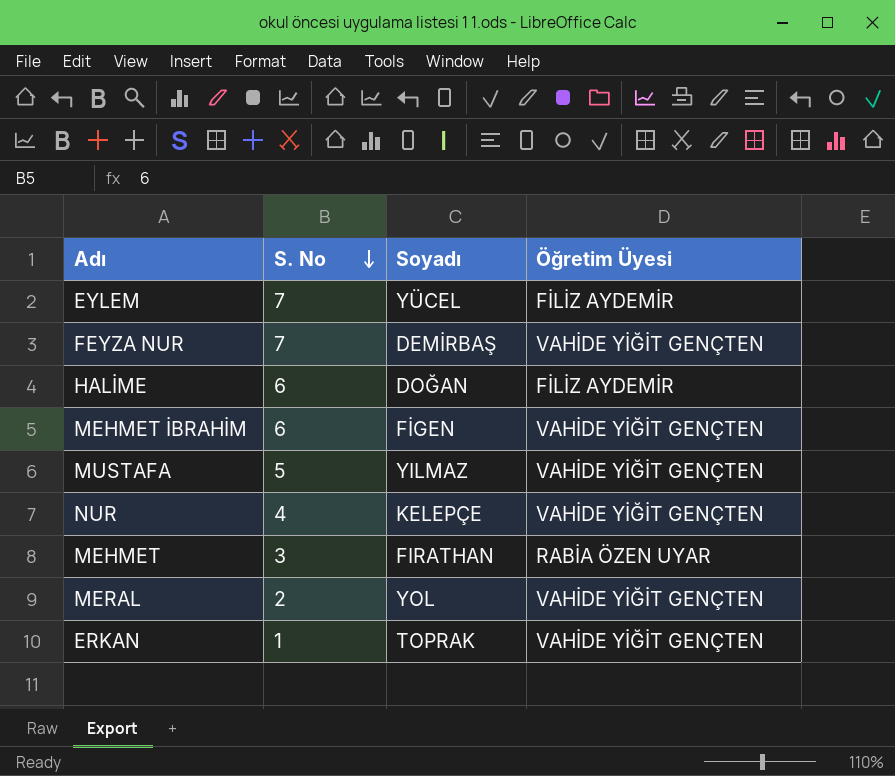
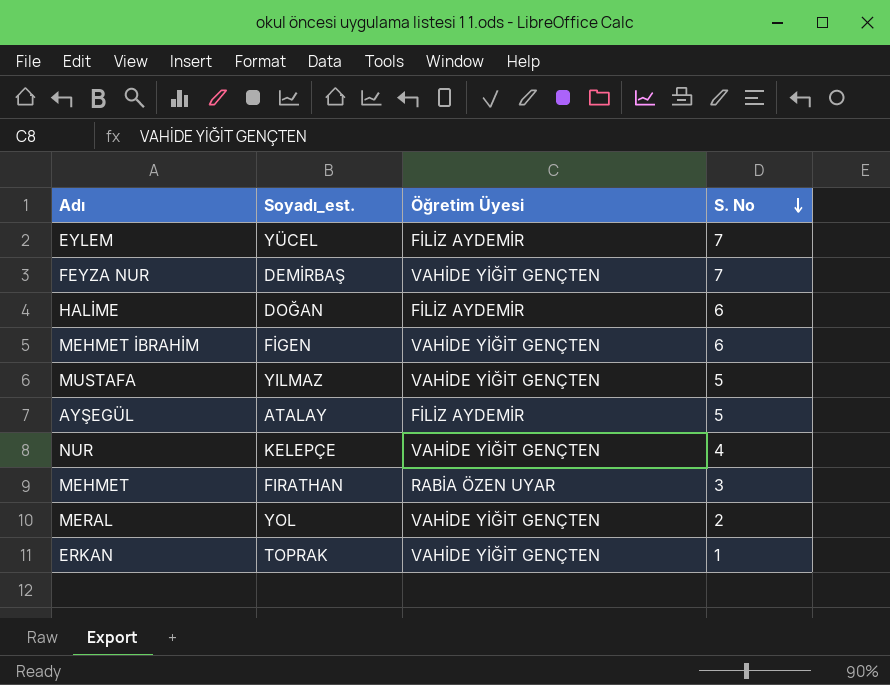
column name: Soyadı -> Soyadı_est.
column S. No | position: 2 -> 4
row AYŞEGÜL: none -> ATALAY | FİLİZ AYDEMİR | 5

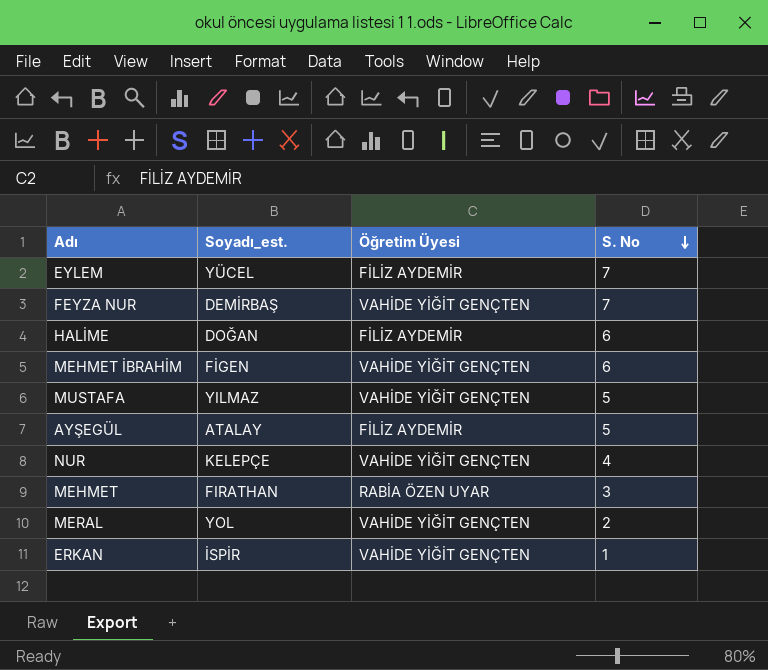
ERKAN | Soyadı_est.: TOPRAK -> İSPİR

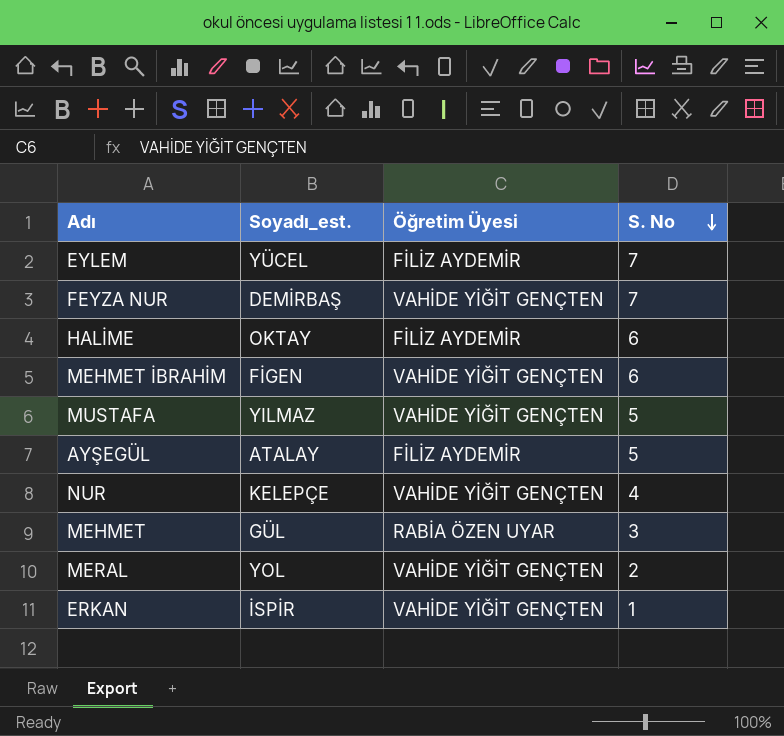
HALİME | Soyadı_est.: DOĞAN -> OKTAY
MEHMET | Soyadı_est.: FIRATHAN -> GÜL

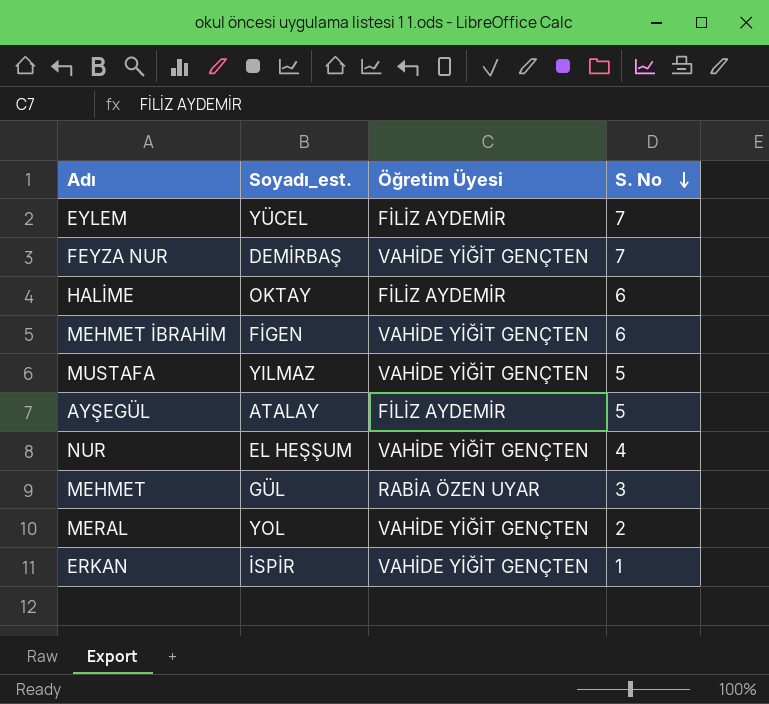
NUR | Soyadı_est.: KELEPÇE -> EL HEŞŞUM

